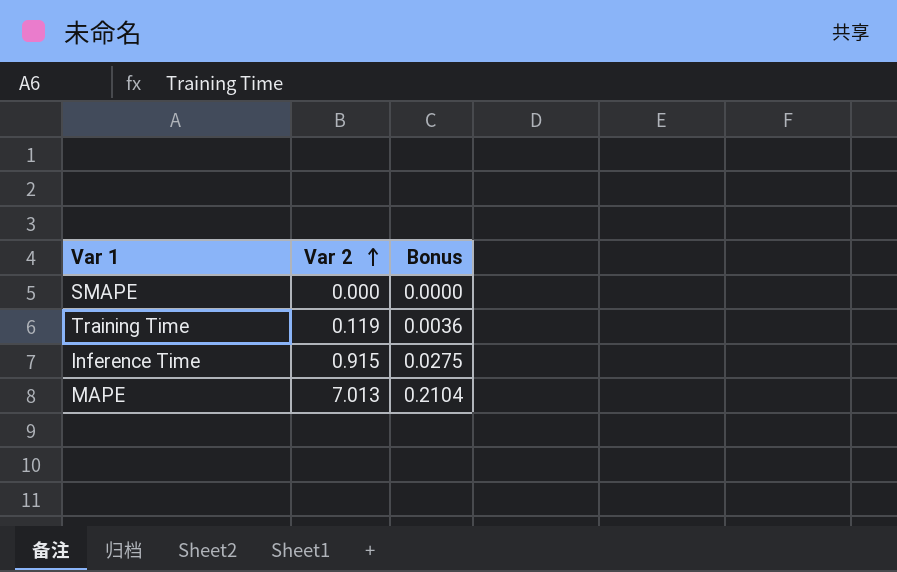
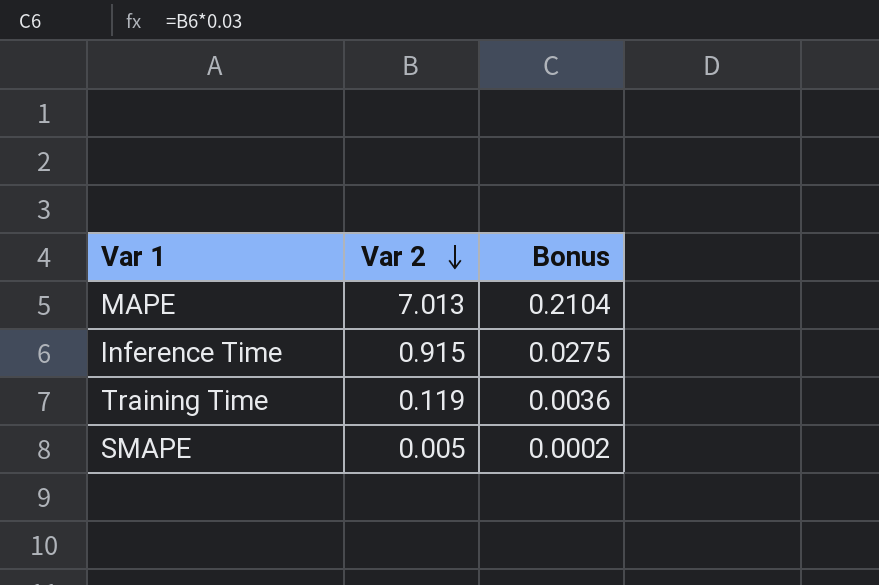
row order: Var 2 ascending -> Var 2 descending
SMAPE | Var 2: 0.000 -> 0.005
SMAPE | Bonus: 0.0000 -> 0.0002

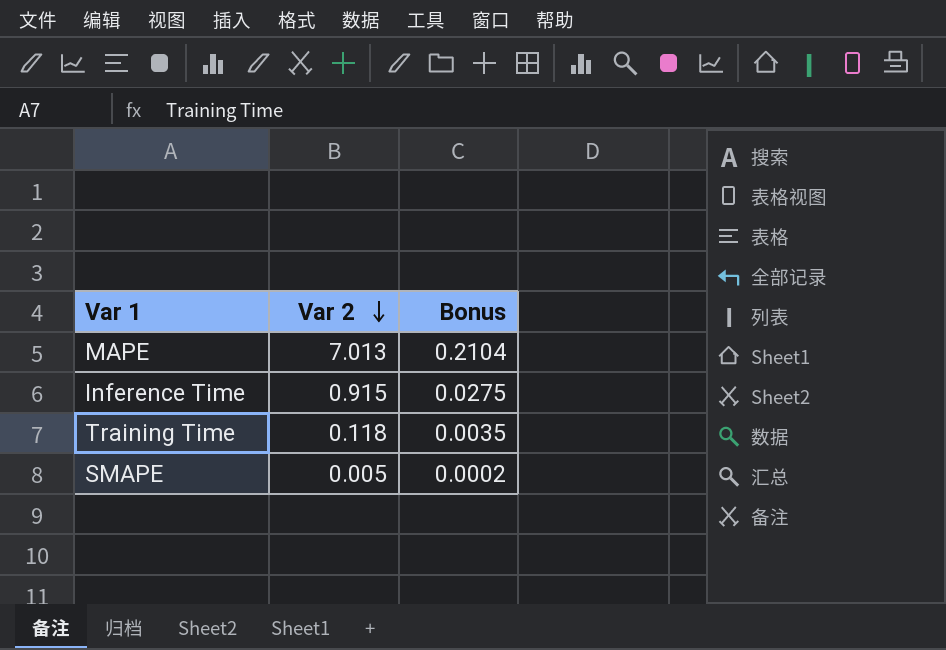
Training Time | Var 2: 0.119 -> 0.118
Training Time | Bonus: 0.0036 -> 0.0035

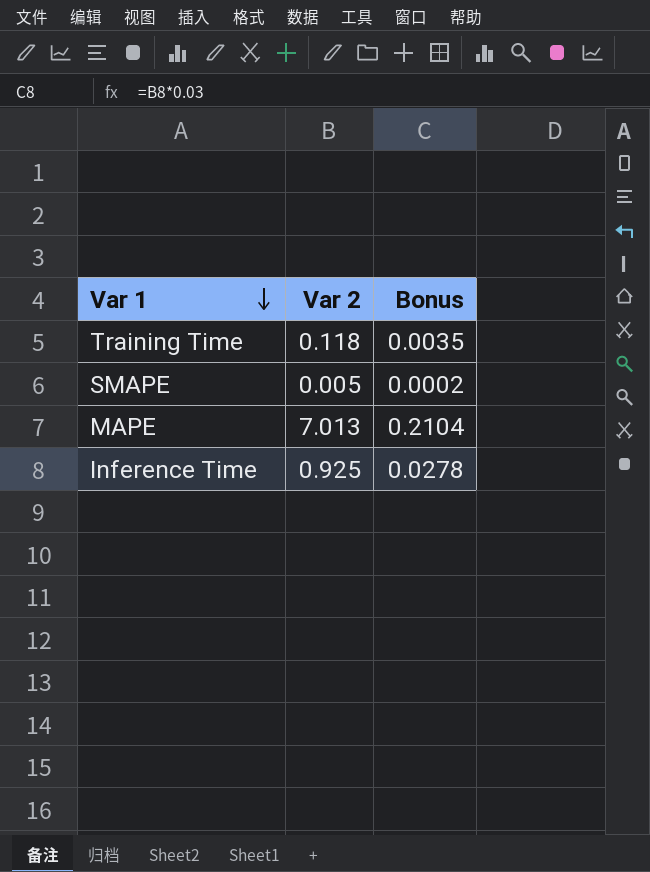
row order: Var 2 descending -> Var 1 descending
Inference Time | Var 2: 0.915 -> 0.925
Inference Time | Bonus: 0.0275 -> 0.0278

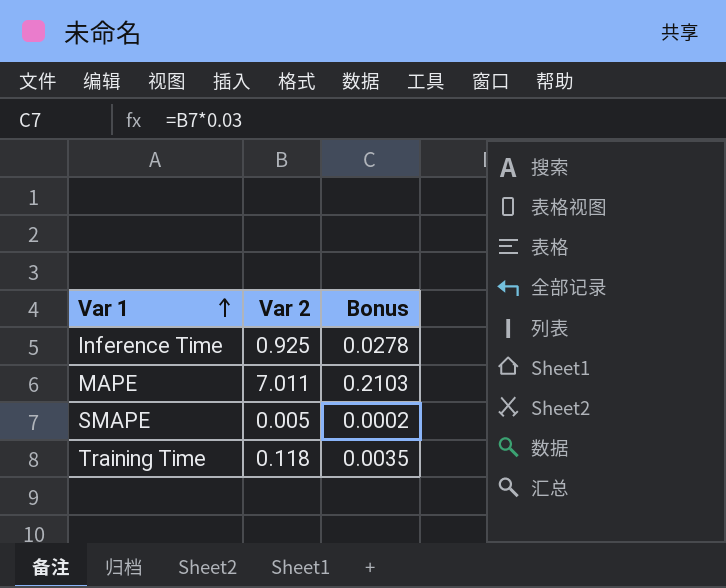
row order: Var 1 descending -> Var 1 ascending
MAPE | Var 2: 7.013 -> 7.011
MAPE | Bonus: 0.2104 -> 0.2103

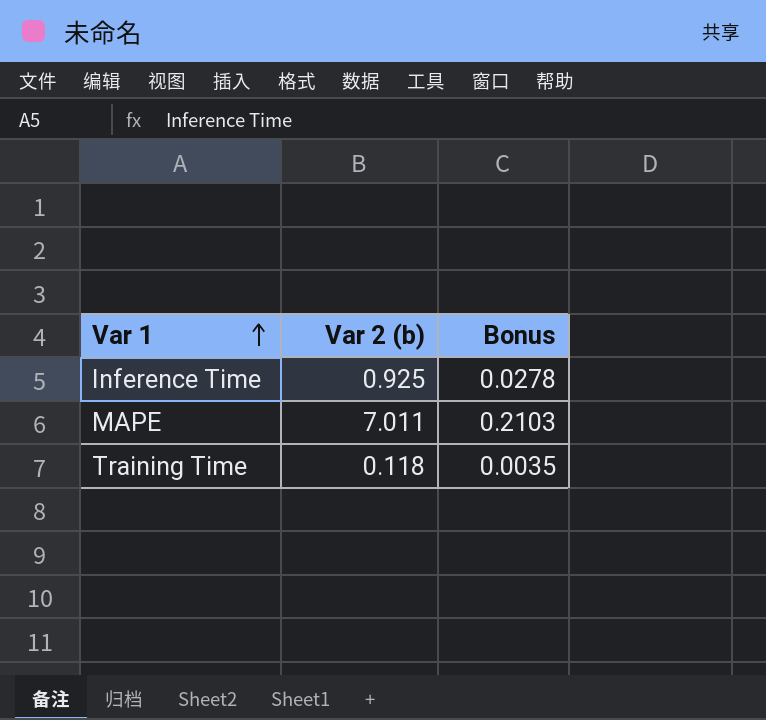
column name: Var 2 -> Var 2 (b)
row SMAPE: 0.005 | 0.0002 -> none

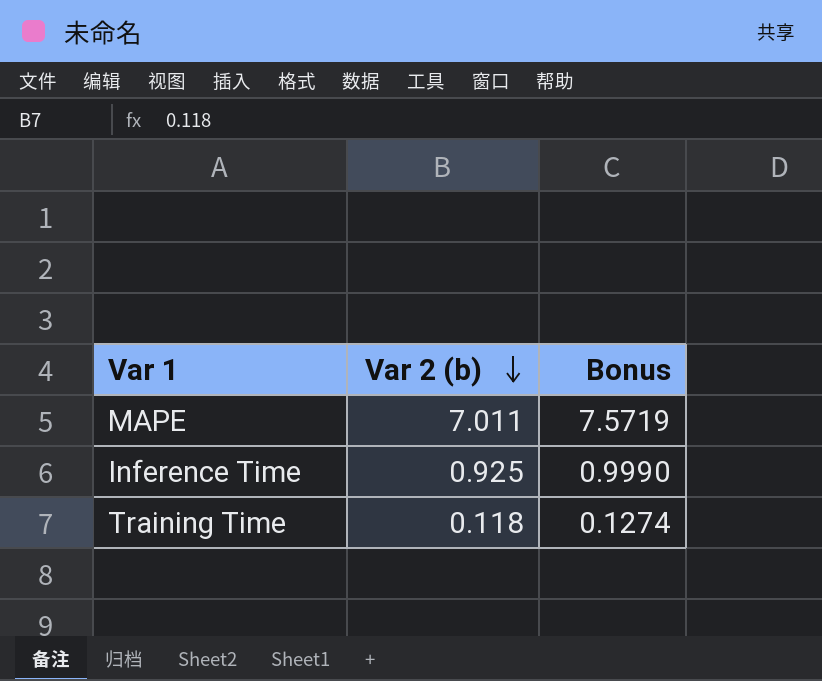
row order: Var 1 ascending -> Var 2 (b) descending
column Bonus | formula: [Var 2 (b)] * 0.03 -> [Var 2 (b)] * 1.08

